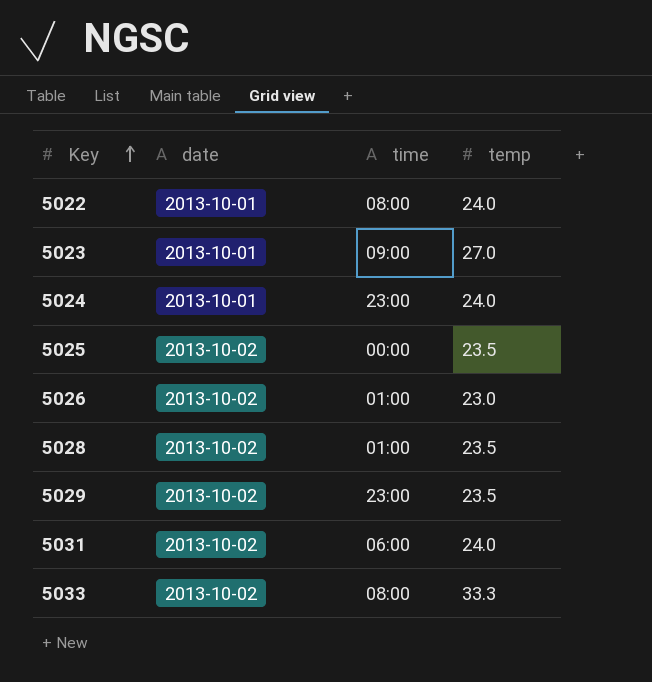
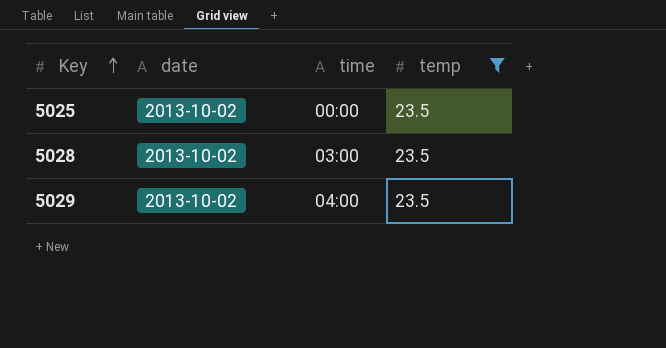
filter: none -> temp = 23.5
5028 | time: 01:00 -> 03:00
5029 | time: 23:00 -> 04:00

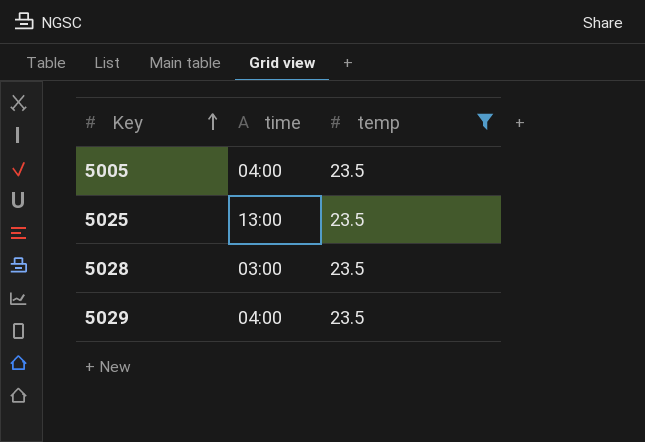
column date | position: 2 -> none
row 5005: none -> 04:00 | 23.5
5025 | time: 00:00 -> 13:00

